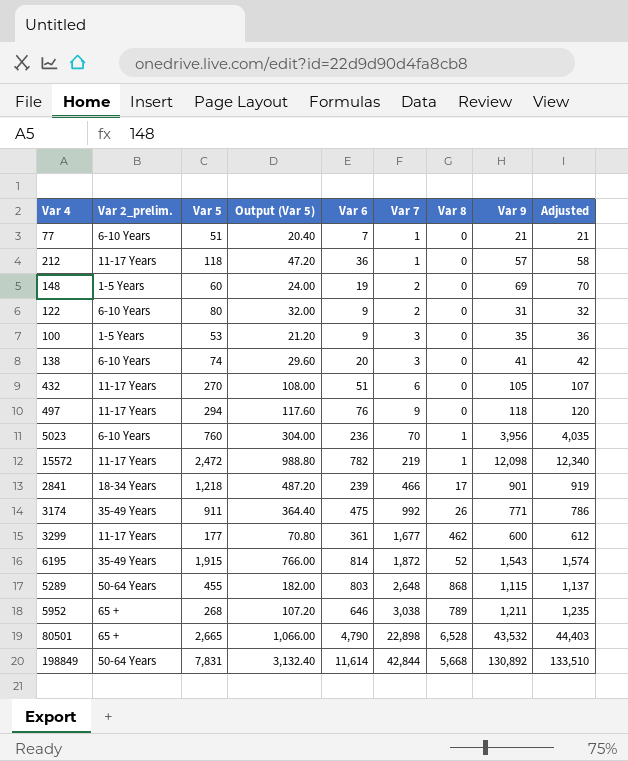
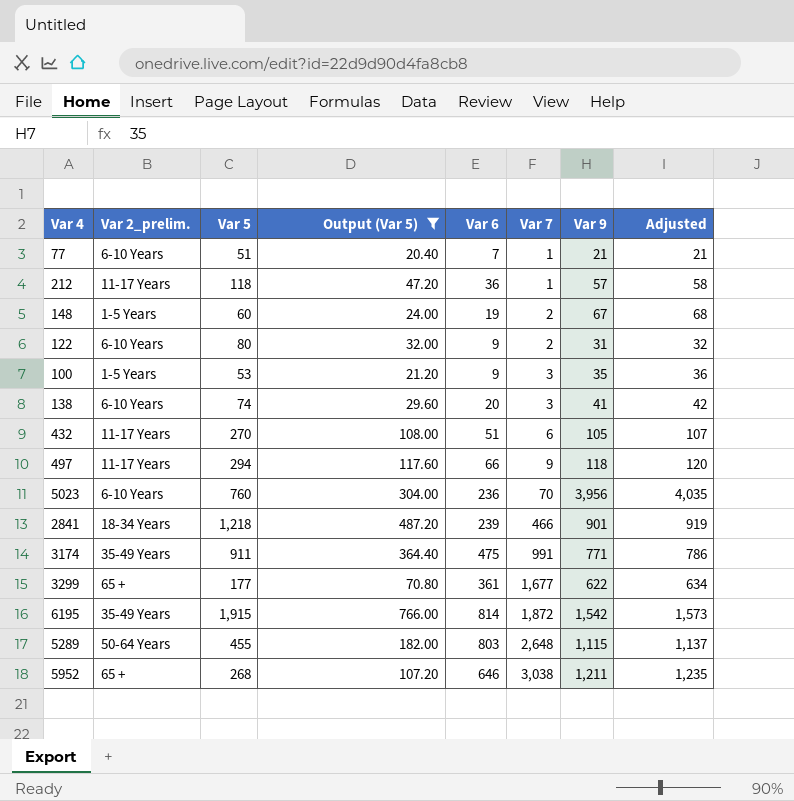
filter: none -> Output (Var 5) <= 766.00
column Var 8 | position: 7 -> none
148 | Var 9: 69 -> 67
148 | Adjusted: 70 -> 68
497 | Var 6: 76 -> 66
3174 | Var 7: 992 -> 991
3299 | Var 2_prelim.: 11-17 Years -> 65 +
3299 | Var 9: 600 -> 622
3299 | Adjusted: 612 -> 634
6195 | Var 9: 1,543 -> 1,542
6195 | Adjusted: 1,574 -> 1,573

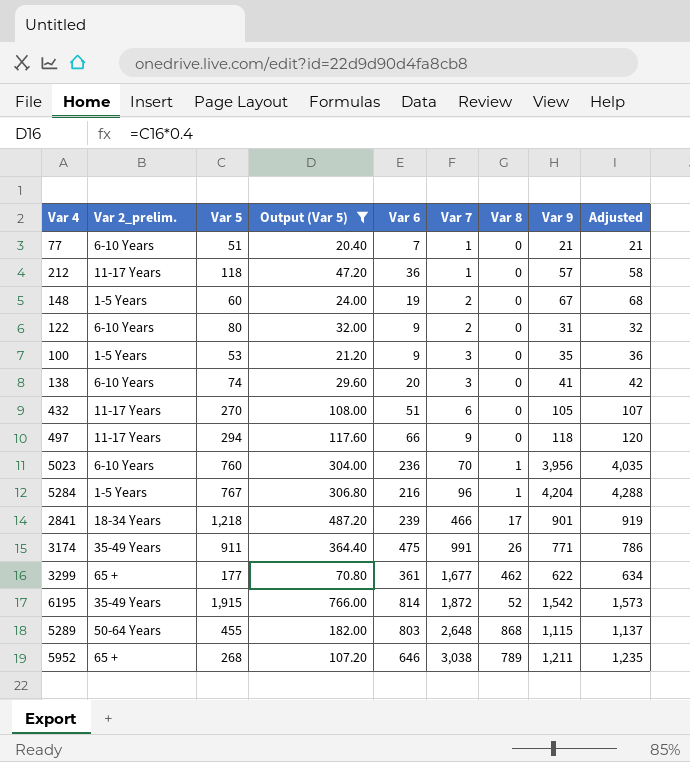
column Var 8 | position: none -> 7
row 5284: none -> 1-5 Years | 767 | 306.80 | 216 | 96 | 1 | 4,204 | 4,288

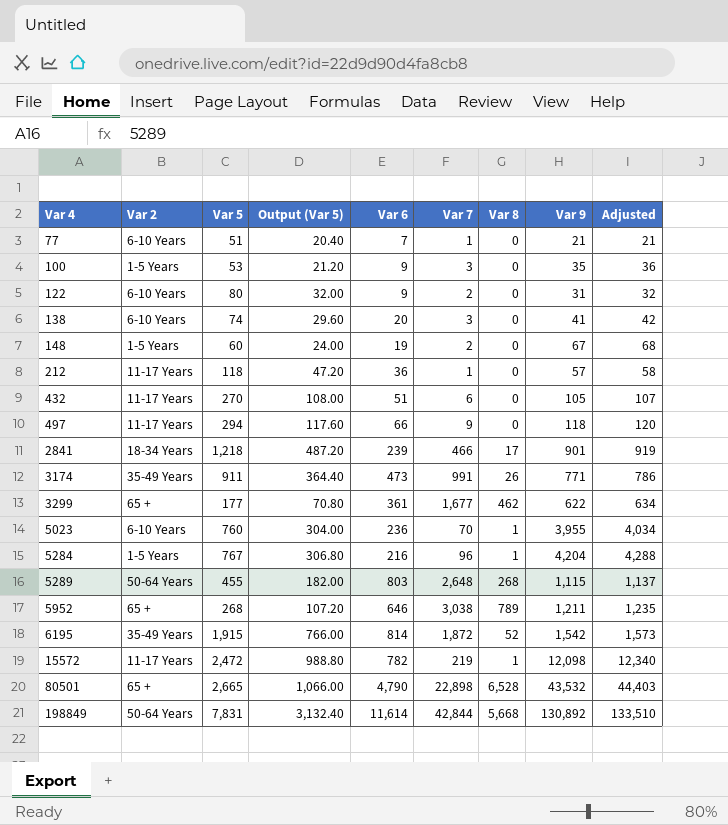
filter: Output (Var 5) <= 766.00 -> none
row order: Var 7 ascending -> Var 4 ascending
column name: Var 2_prelim. -> Var 2
3174 | Var 6: 475 -> 473
5023 | Var 9: 3,956 -> 3,955
5023 | Adjusted: 4,035 -> 4,034
5289 | Var 8: 868 -> 268

